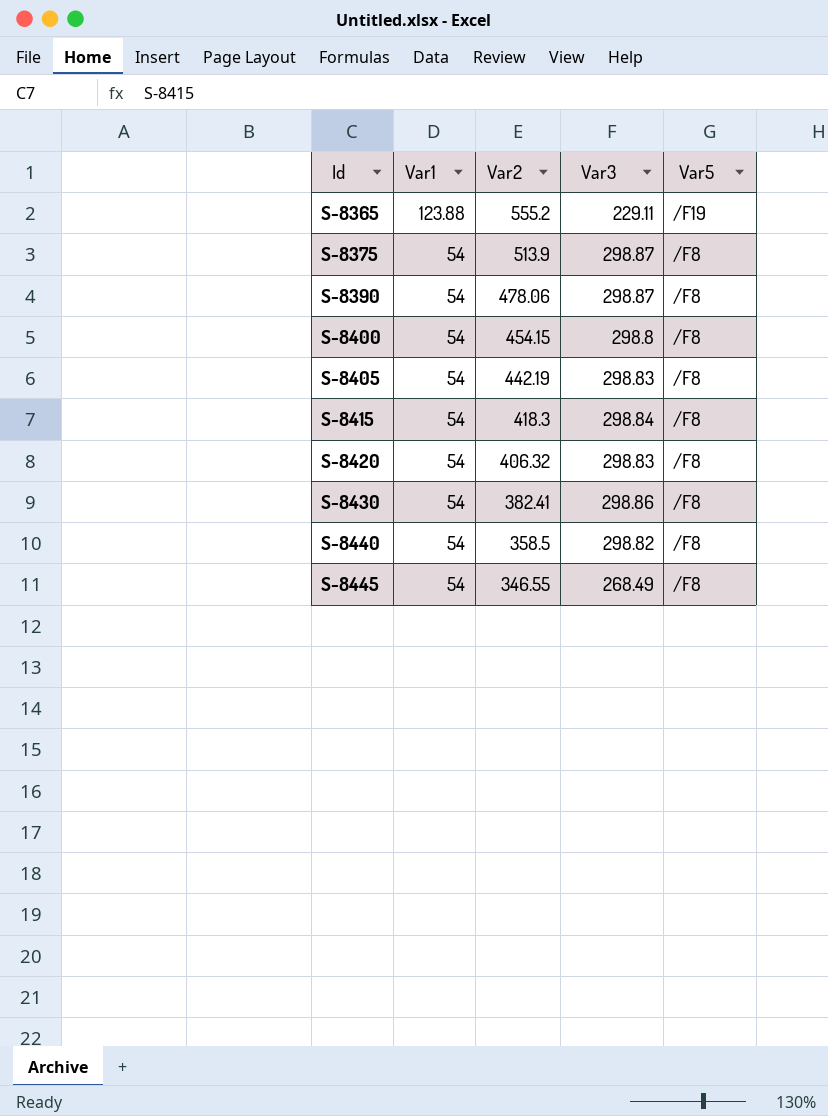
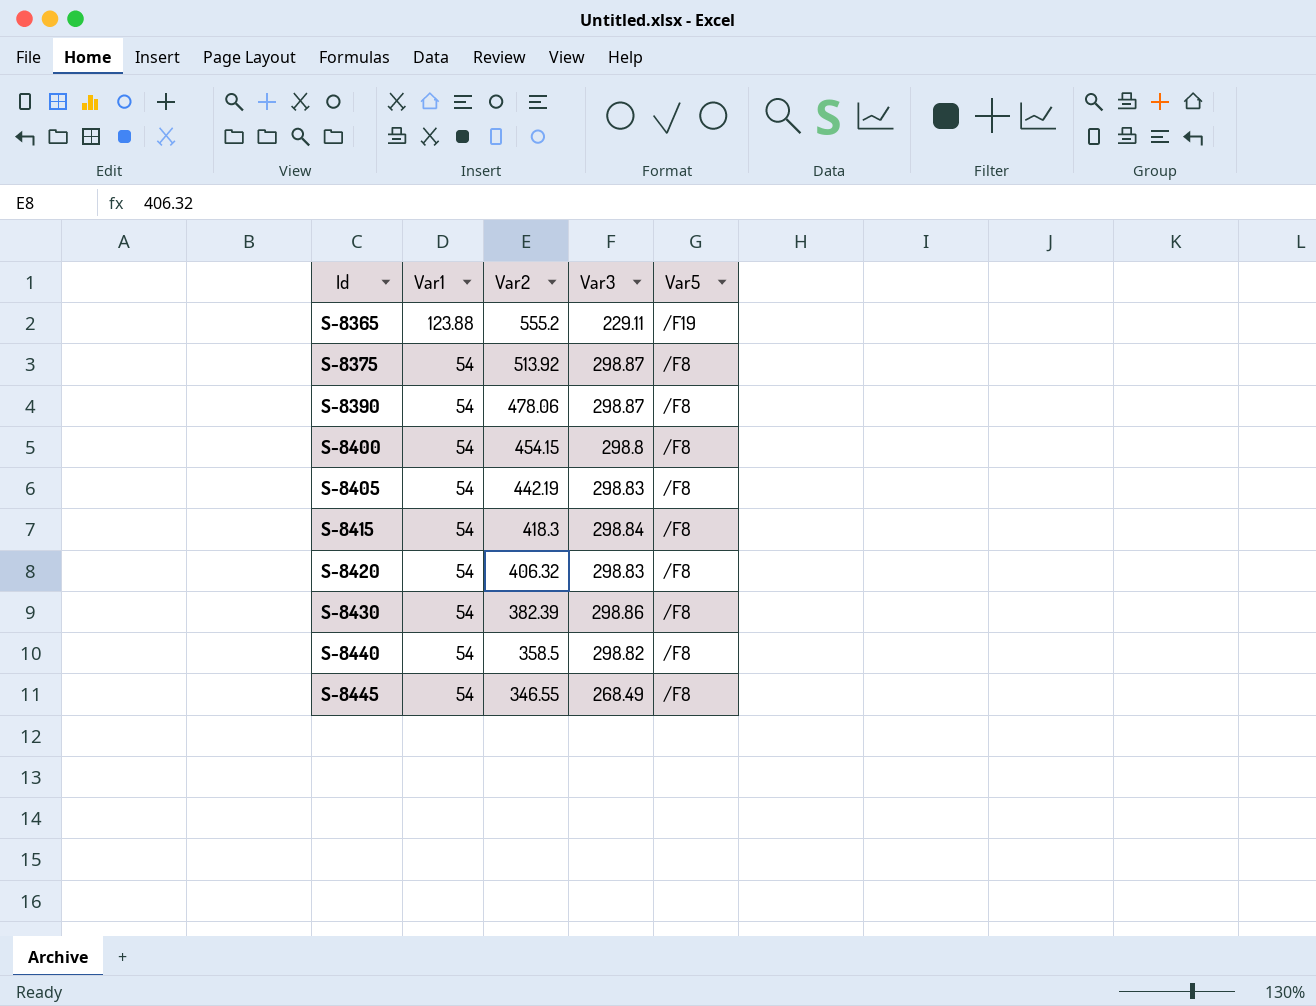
S-8375 | Var2: 513.9 -> 513.92
S-8430 | Var2: 382.41 -> 382.39

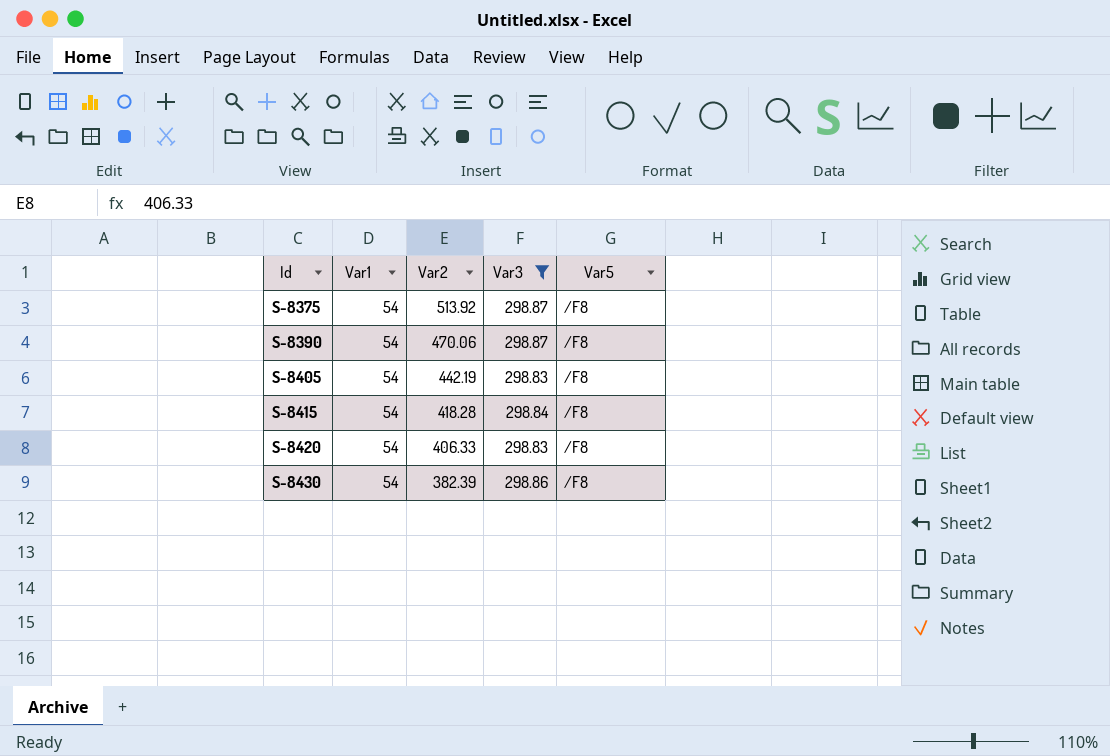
filter: none -> Var3 >= 298.83
S-8390 | Var2: 478.06 -> 470.06
S-8415 | Var2: 418.3 -> 418.28
S-8420 | Var2: 406.32 -> 406.33

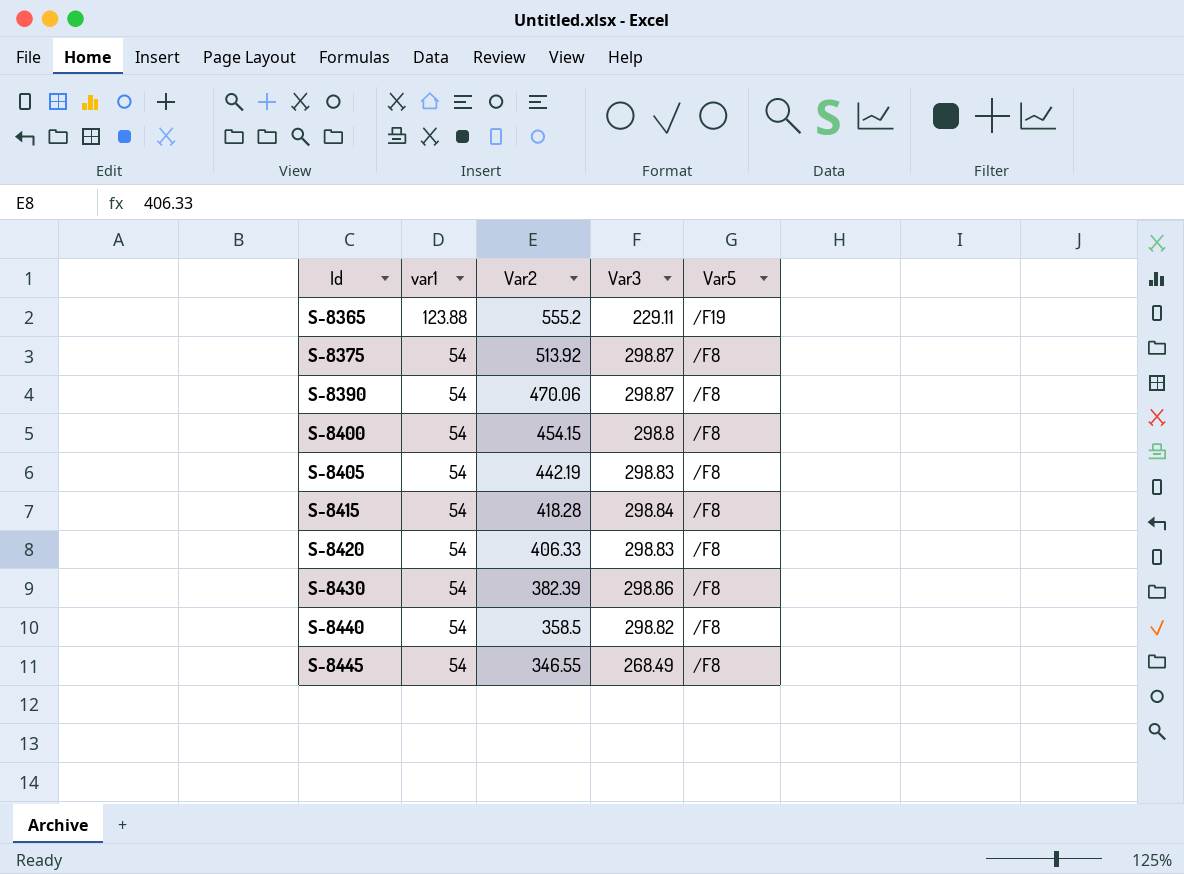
filter: Var3 >= 298.83 -> none
column name: Var1 -> var1

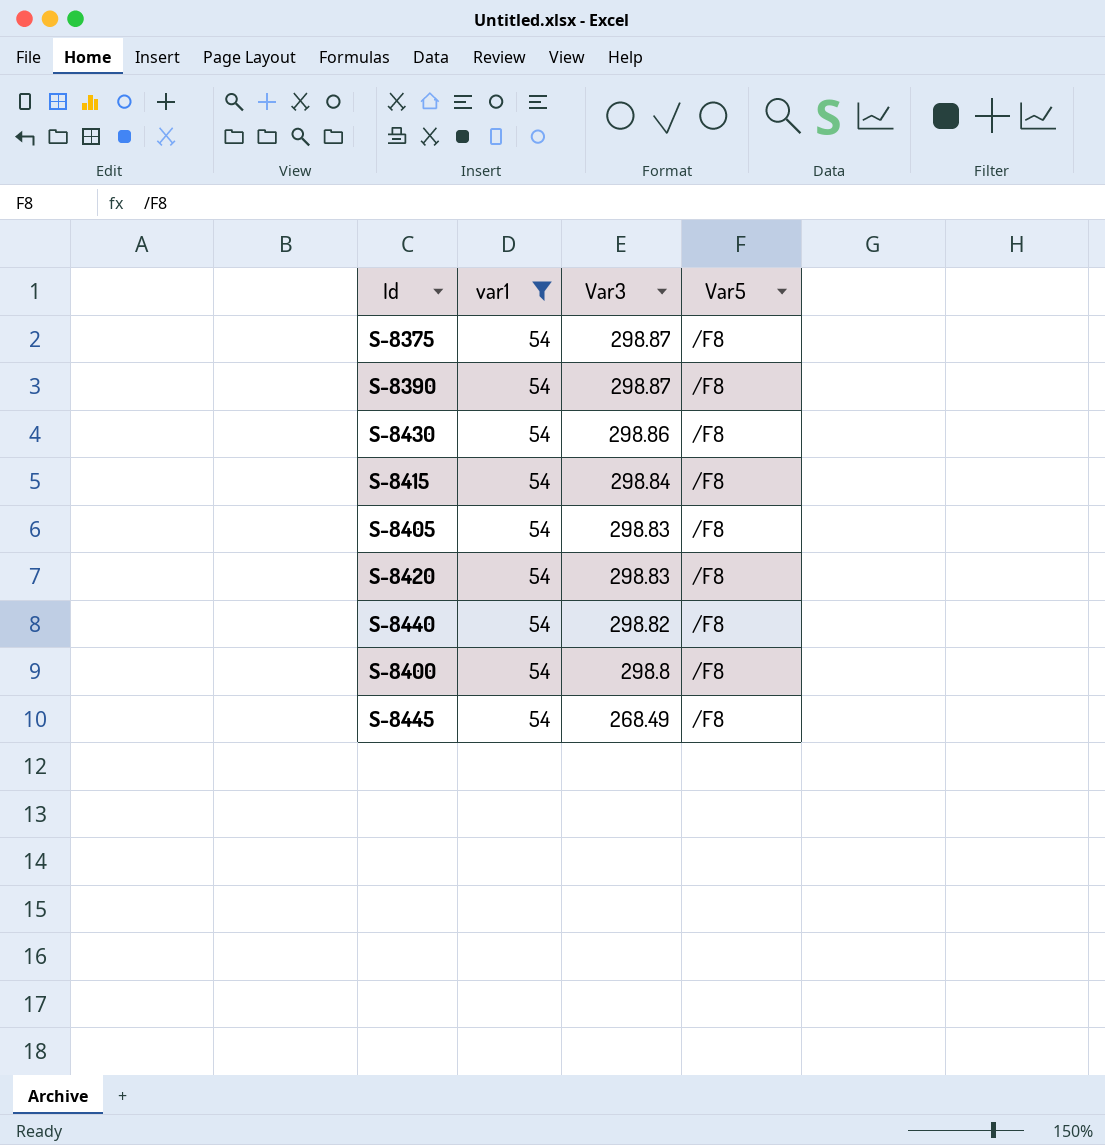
filter: none -> var1 = 54
row order: Id ascending -> Var3 descending
column Var2 | position: 3 -> none

